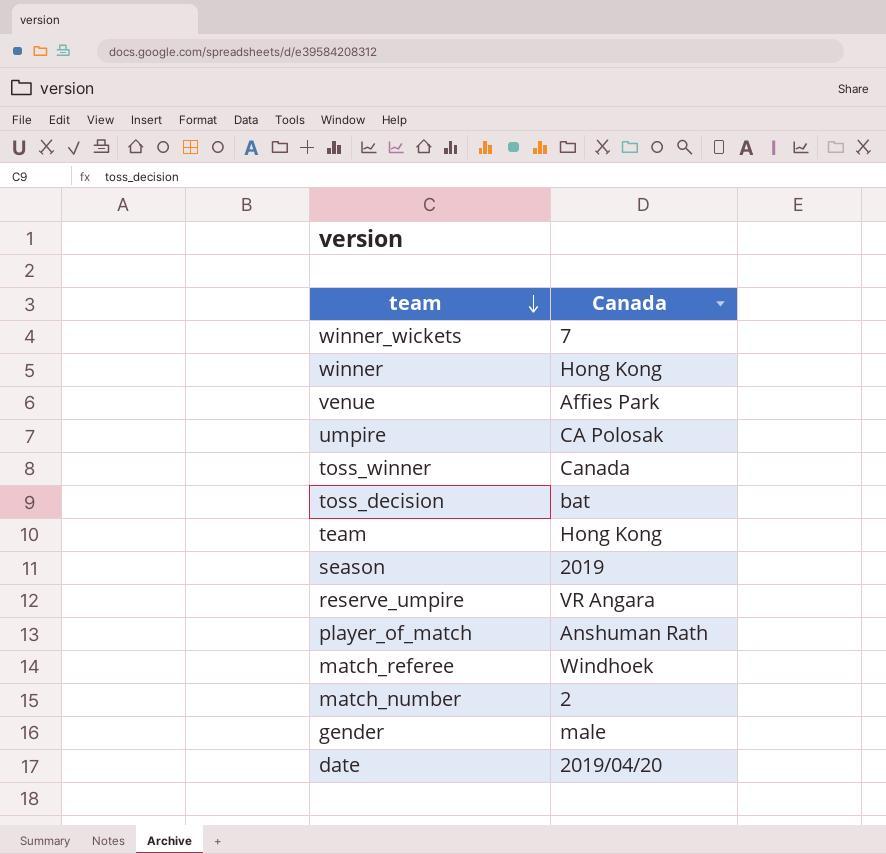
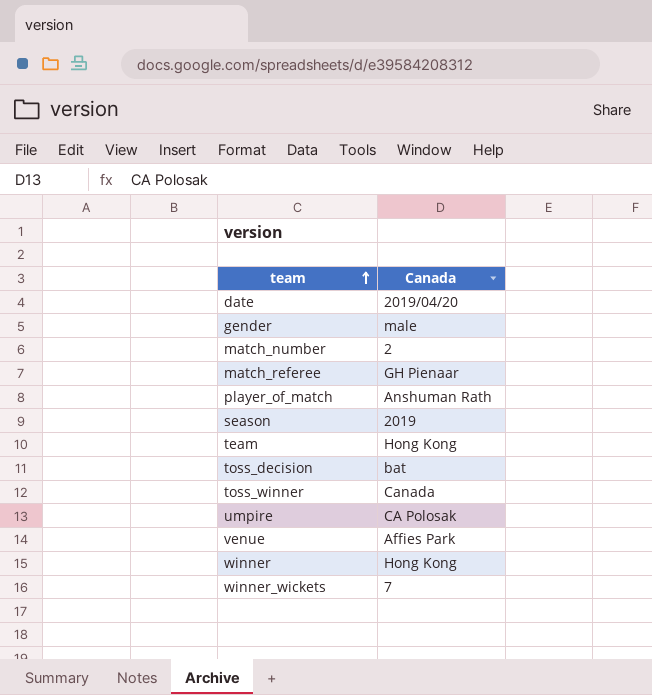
row order: team descending -> team ascending
row reserve_umpire: VR Angara -> none
match_referee | Canada: Windhoek -> GH Pienaar

